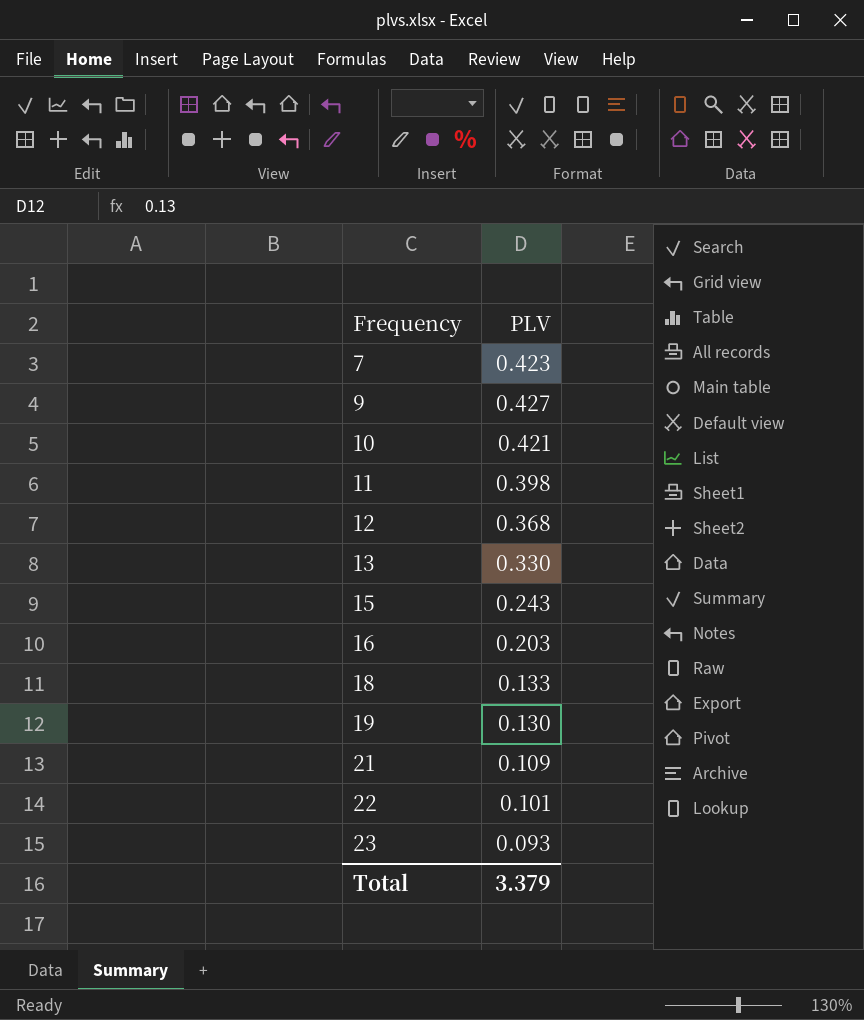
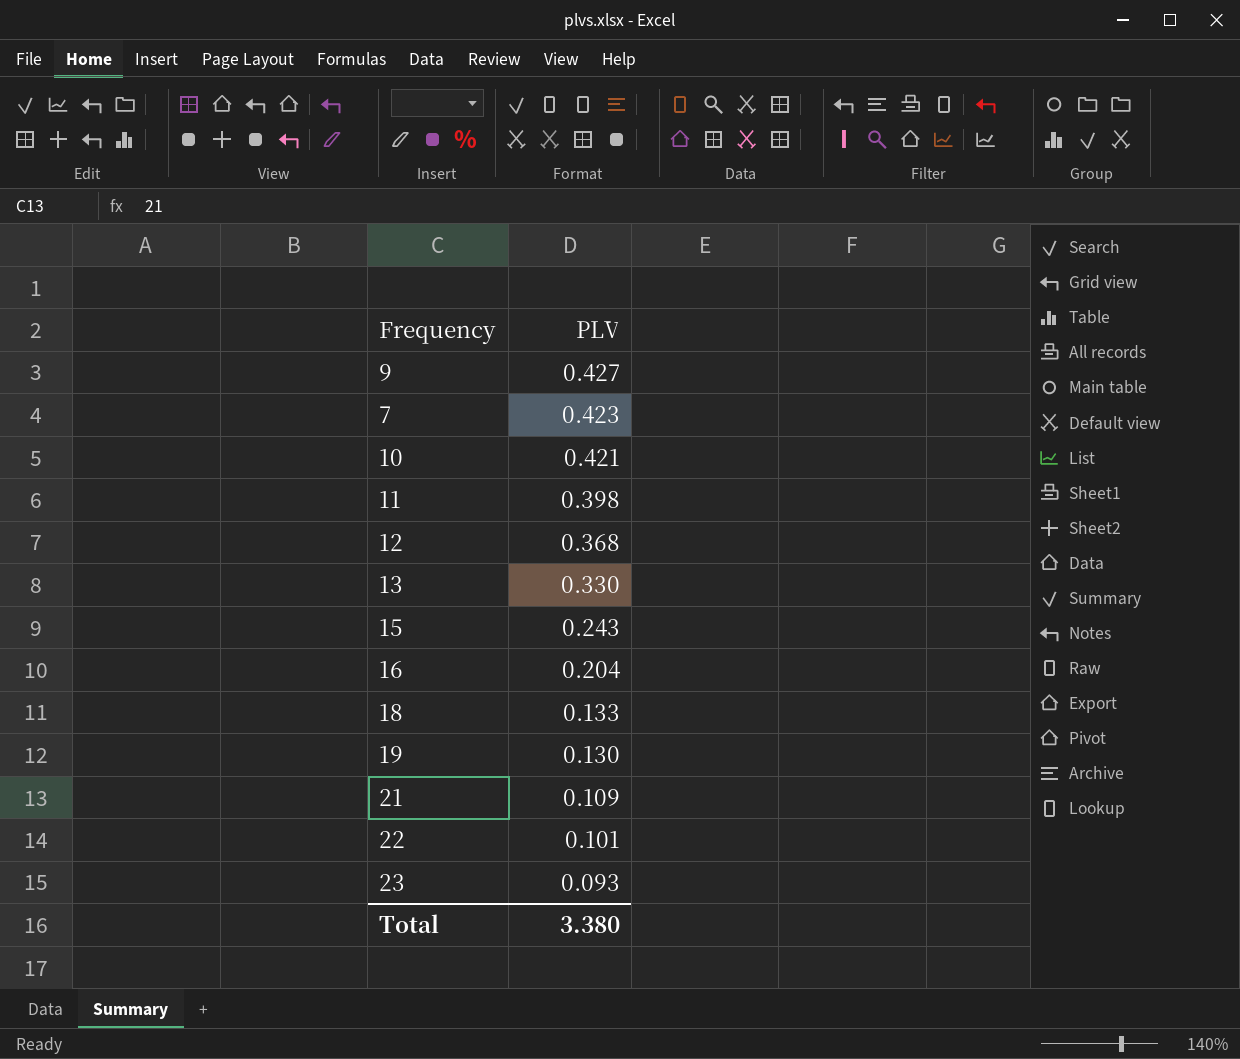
row order: Frequency ascending -> PLV descending
16 | PLV: 0.203 -> 0.204
Total | PLV: 3.379 -> 3.380

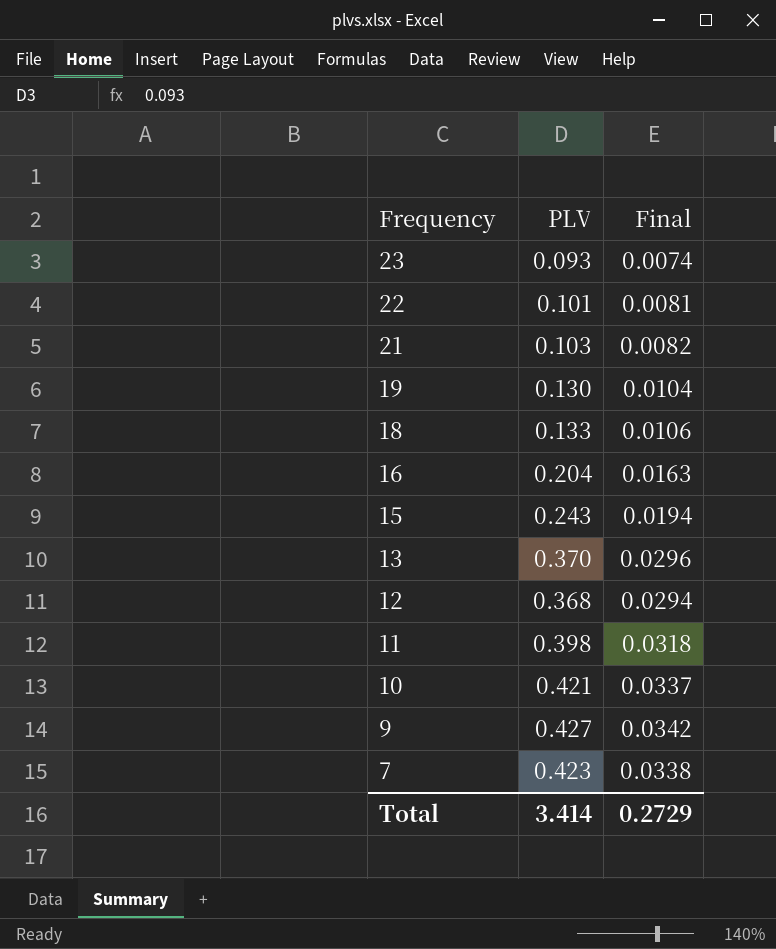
row order: PLV descending -> Frequency descending
column Final | formula: none -> [PLV] * 0.08
21 | PLV: 0.109 -> 0.103
13 | PLV: 0.330 -> 0.370
Total | PLV: 3.380 -> 3.414

